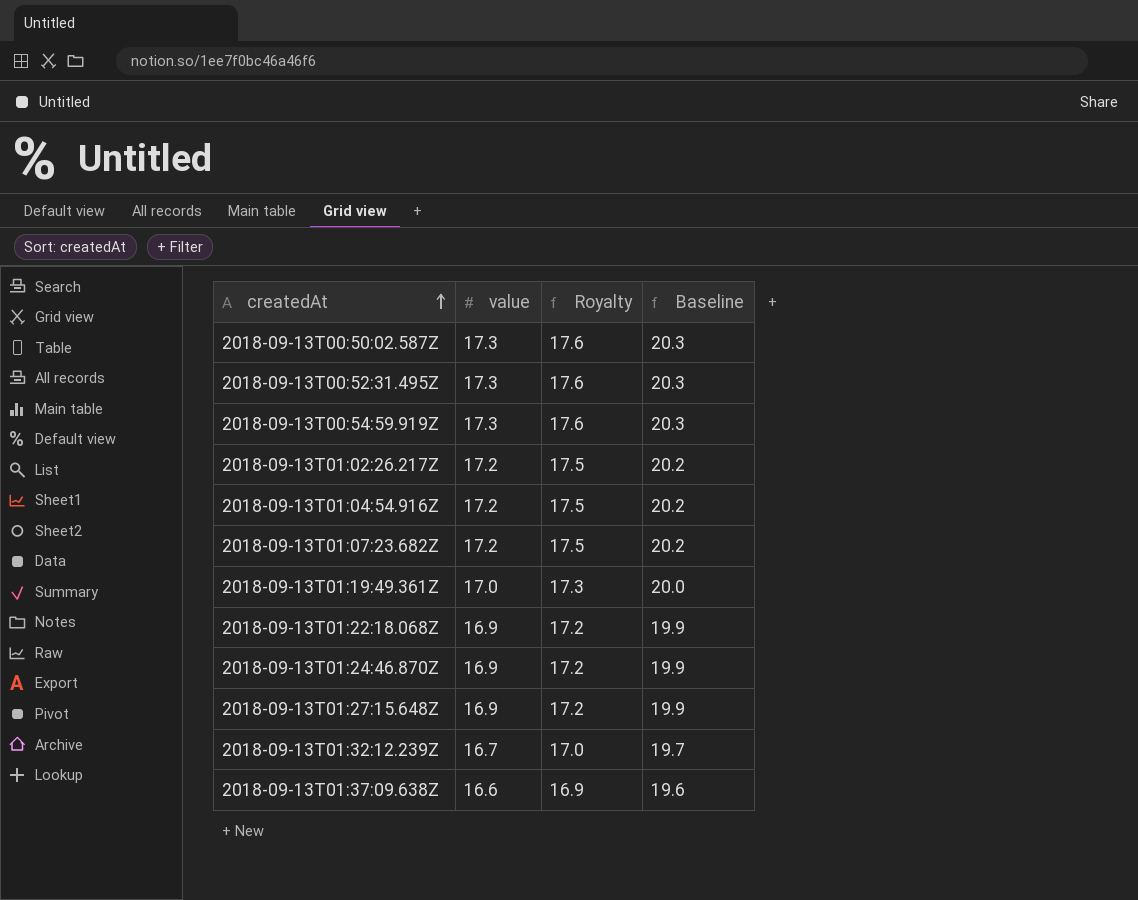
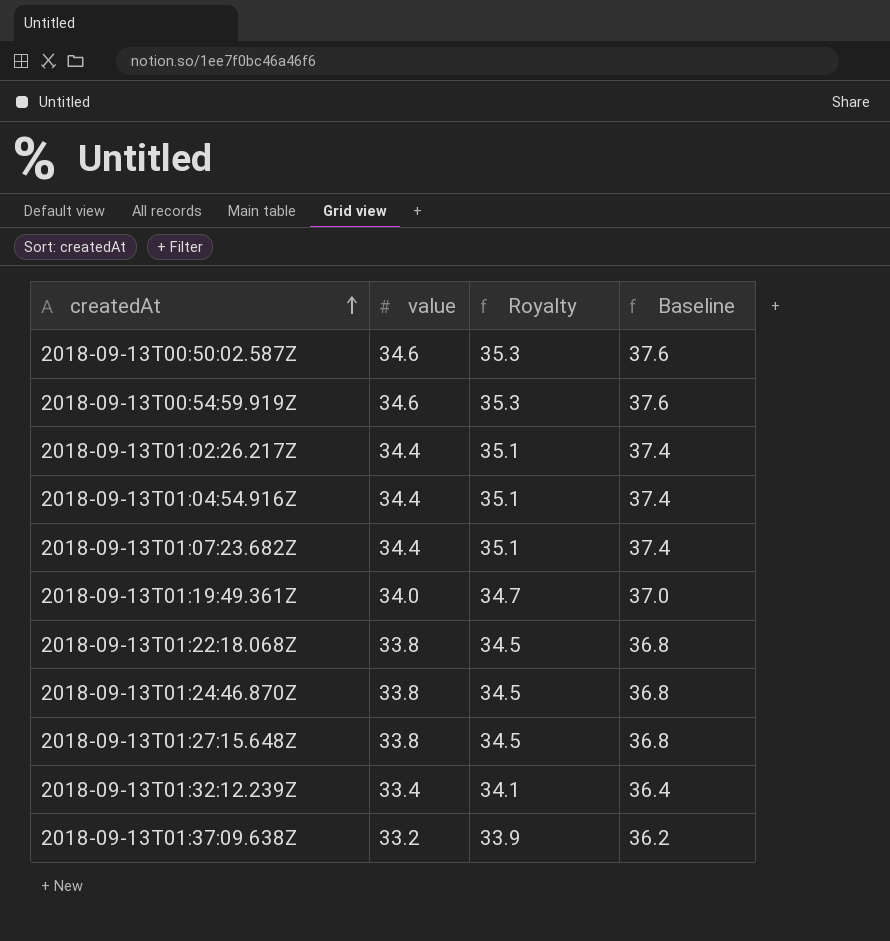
row 2018-09-13T00:52:31.495Z: 17.3 | 17.6 | 20.3 -> none
2018-09-13T00:50:02.587Z | value: 17.3 -> 34.6
2018-09-13T00:50:02.587Z | Royalty: 17.6 -> 35.3
2018-09-13T00:50:02.587Z | Baseline: 20.3 -> 37.6
2018-09-13T00:54:59.919Z | value: 17.3 -> 34.6
2018-09-13T00:54:59.919Z | Royalty: 17.6 -> 35.3
2018-09-13T00:54:59.919Z | Baseline: 20.3 -> 37.6
2018-09-13T01:02:26.217Z | value: 17.2 -> 34.4
2018-09-13T01:02:26.217Z | Royalty: 17.5 -> 35.1
2018-09-13T01:02:26.217Z | Baseline: 20.2 -> 37.4
2018-09-13T01:04:54.916Z | value: 17.2 -> 34.4
2018-09-13T01:04:54.916Z | Royalty: 17.5 -> 35.1
2018-09-13T01:04:54.916Z | Baseline: 20.2 -> 37.4
2018-09-13T01:07:23.682Z | value: 17.2 -> 34.4
2018-09-13T01:07:23.682Z | Royalty: 17.5 -> 35.1
2018-09-13T01:07:23.682Z | Baseline: 20.2 -> 37.4
2018-09-13T01:19:49.361Z | value: 17.0 -> 34.0
2018-09-13T01:19:49.361Z | Royalty: 17.3 -> 34.7
2018-09-13T01:19:49.361Z | Baseline: 20.0 -> 37.0
2018-09-13T01:22:18.068Z | value: 16.9 -> 33.8
2018-09-13T01:22:18.068Z | Royalty: 17.2 -> 34.5
2018-09-13T01:22:18.068Z | Baseline: 19.9 -> 36.8
2018-09-13T01:24:46.870Z | value: 16.9 -> 33.8
2018-09-13T01:24:46.870Z | Royalty: 17.2 -> 34.5
2018-09-13T01:24:46.870Z | Baseline: 19.9 -> 36.8
2018-09-13T01:27:15.648Z | value: 16.9 -> 33.8
2018-09-13T01:27:15.648Z | Royalty: 17.2 -> 34.5
2018-09-13T01:27:15.648Z | Baseline: 19.9 -> 36.8
2018-09-13T01:32:12.239Z | value: 16.7 -> 33.4
2018-09-13T01:32:12.239Z | Royalty: 17.0 -> 34.1
2018-09-13T01:32:12.239Z | Baseline: 19.7 -> 36.4
2018-09-13T01:37:09.638Z | value: 16.6 -> 33.2
2018-09-13T01:37:09.638Z | Royalty: 16.9 -> 33.9
2018-09-13T01:37:09.638Z | Baseline: 19.6 -> 36.2

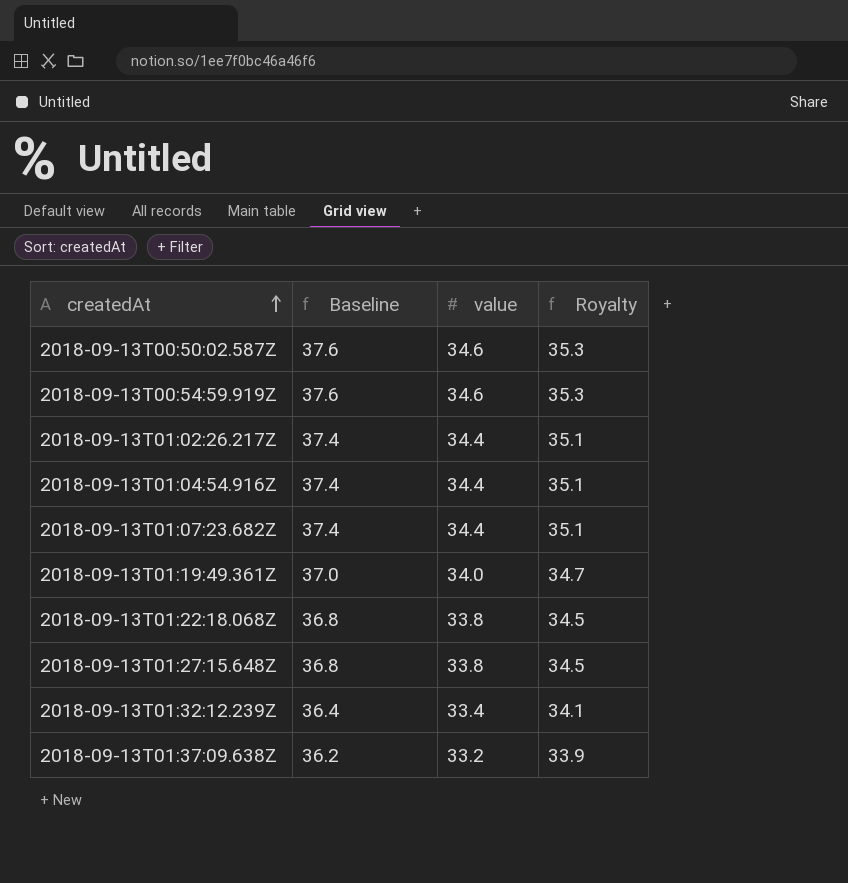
column Baseline | position: 4 -> 2
row 2018-09-13T01:24:46.870Z: 33.8 | 34.5 | 36.8 -> none

